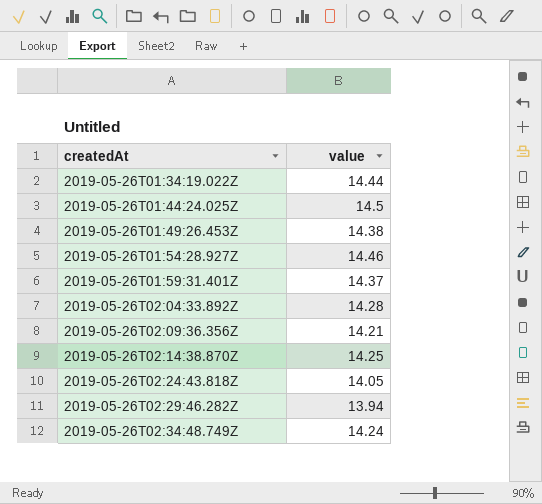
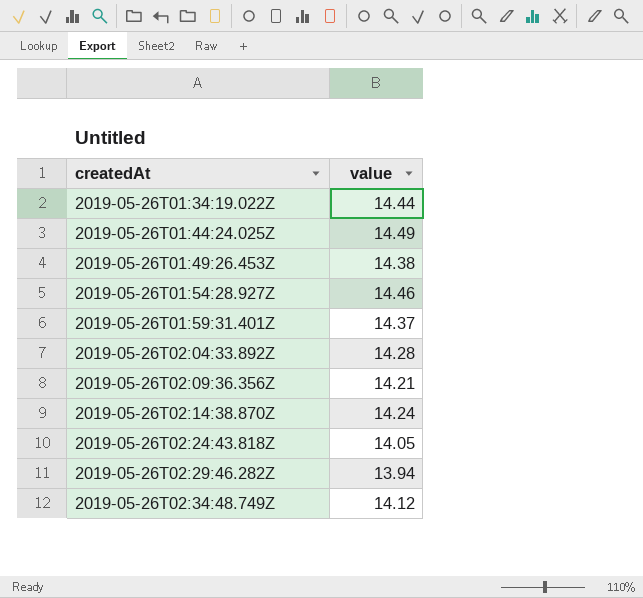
2019-05-26T01:44:24.025Z | value: 14.5 -> 14.49
2019-05-26T02:14:38.870Z | value: 14.25 -> 14.24
2019-05-26T02:34:48.749Z | value: 14.24 -> 14.12

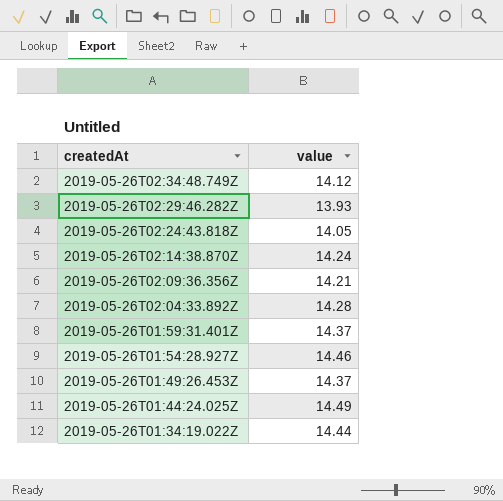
row order: createdAt ascending -> createdAt descending
2019-05-26T02:29:46.282Z | value: 13.94 -> 13.93
2019-05-26T01:49:26.453Z | value: 14.38 -> 14.37

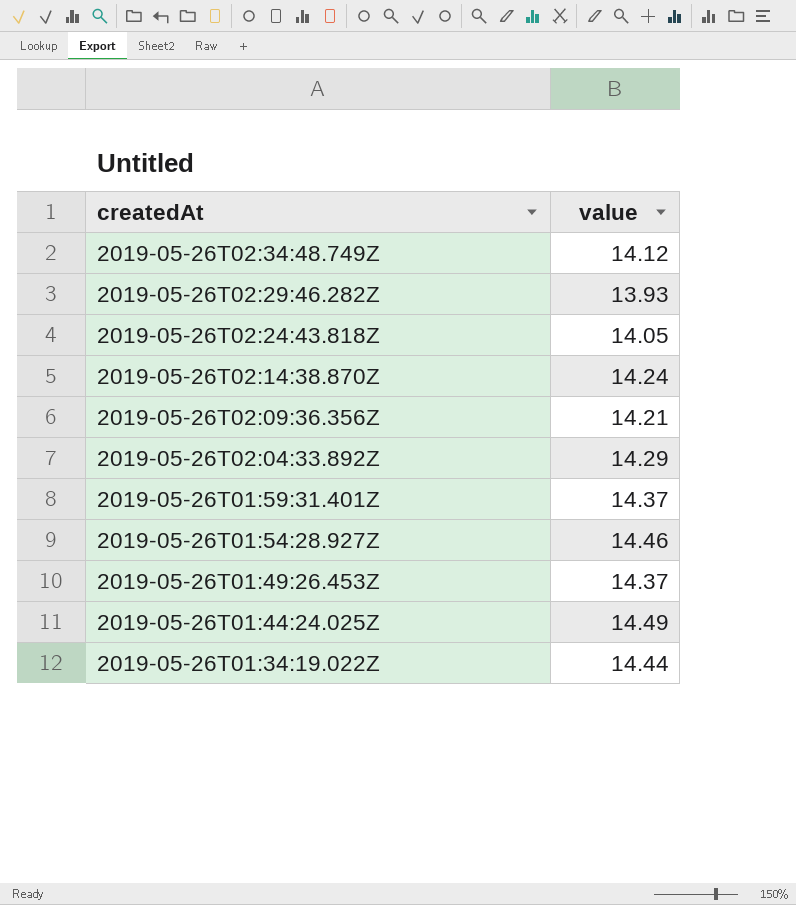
2019-05-26T02:04:33.892Z | value: 14.28 -> 14.29

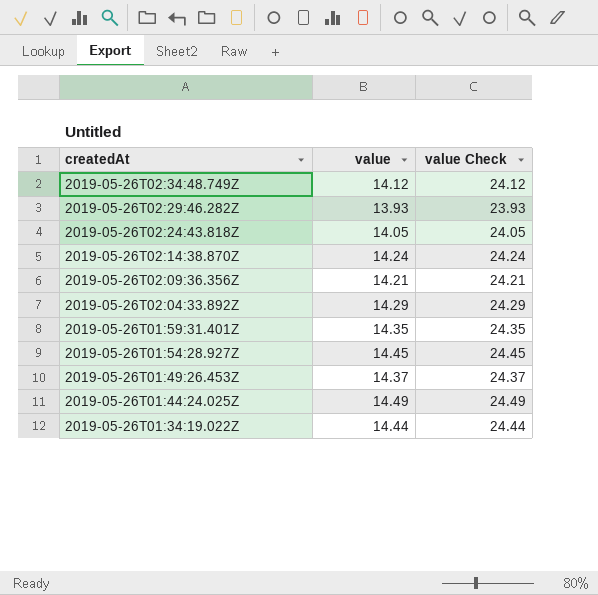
column value Check | formula: none -> [value] + 10
2019-05-26T01:59:31.401Z | value: 14.37 -> 14.35
2019-05-26T01:54:28.927Z | value: 14.46 -> 14.45

